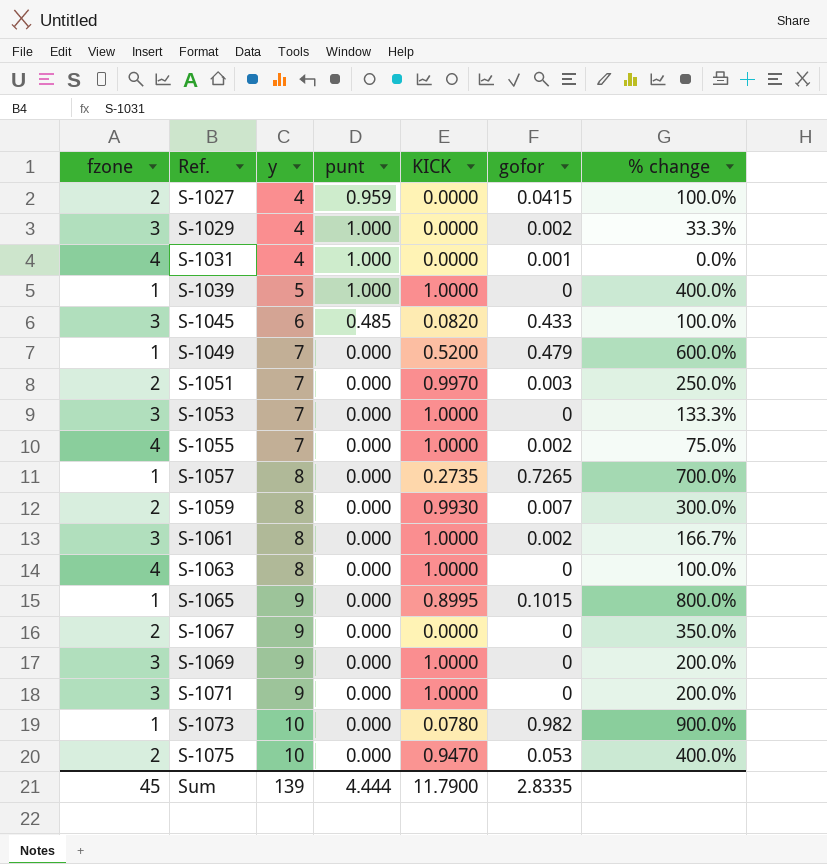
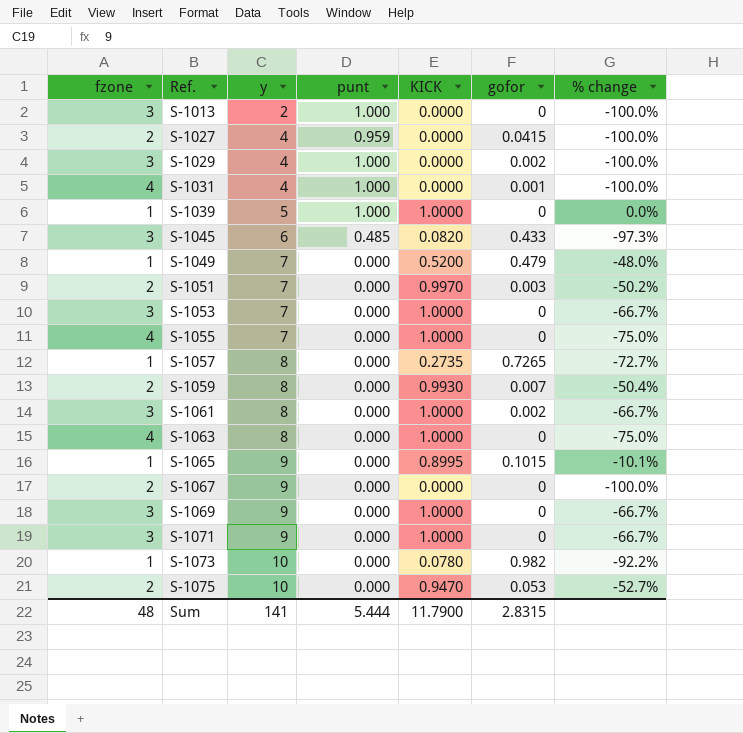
column % change | formula: ([y] - [fzone]) / [fzone] -> ([KICK] - [fzone]) / [fzone]
row S-1013: none -> 3 | 2 | 1.000 | 0.0000 | 0 | -100.0%
S-1055 | gofor: 0.002 -> 0
Sum | fzone: 45 -> 48
Sum | y: 139 -> 141
Sum | punt: 4.444 -> 5.444
Sum | gofor: 2.8335 -> 2.8315

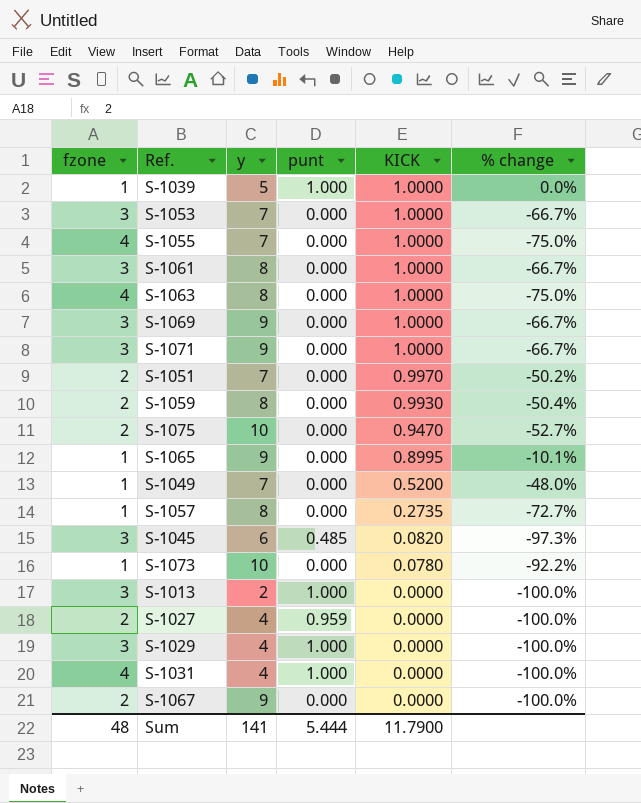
row order: Ref. ascending -> KICK descending
column gofor | position: 6 -> none

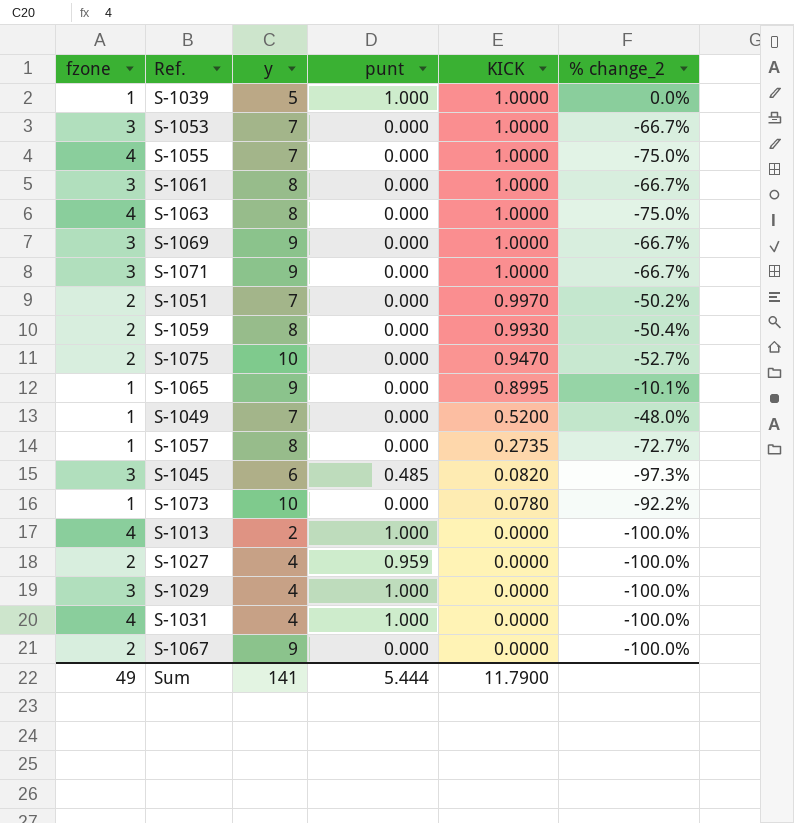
column name: % change -> % change_2
S-1013 | fzone: 3 -> 4
Sum | fzone: 48 -> 49

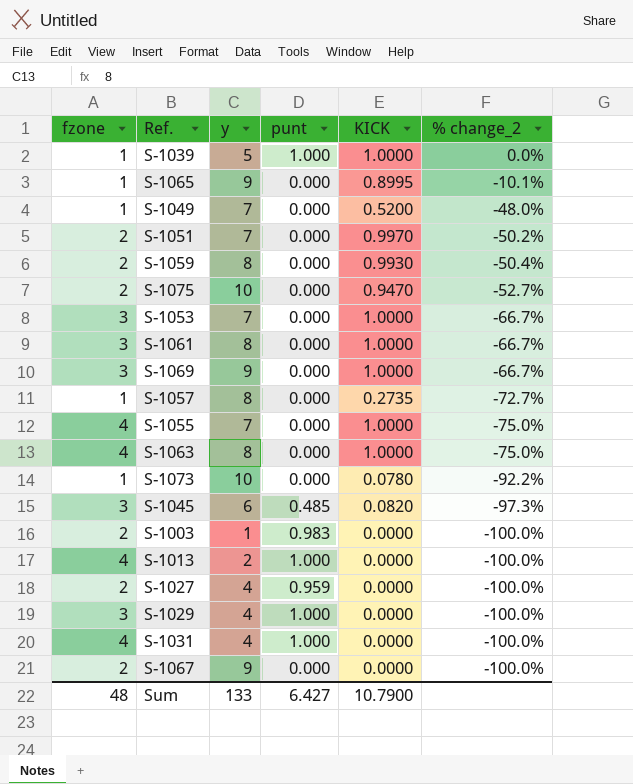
row order: KICK descending -> % change_2 descending
row S-1071: 3 | 9 | 0.000 | 1.0000 | -66.7% -> none
row S-1003: none -> 2 | 1 | 0.983 | 0.0000 | -100.0%
Sum | fzone: 49 -> 48
Sum | y: 141 -> 133
Sum | punt: 5.444 -> 6.427
Sum | KICK: 11.7900 -> 10.7900

